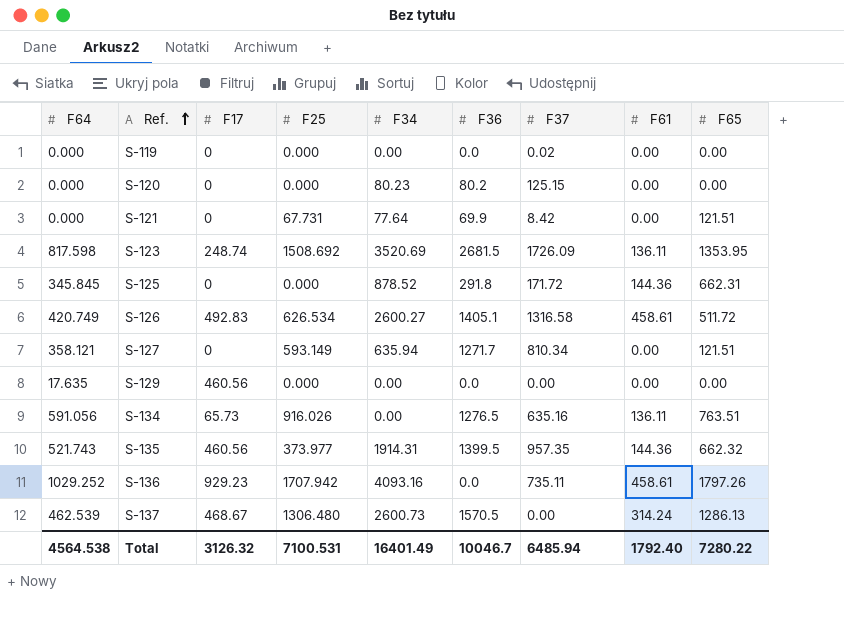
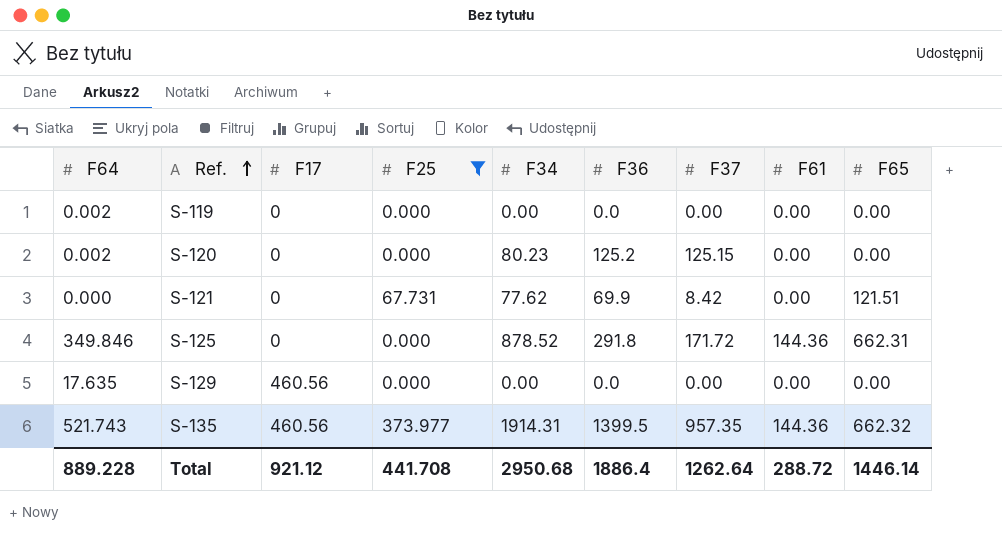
filter: none -> F25 <= 373.977
S-119 | F64: 0.000 -> 0.002
S-119 | F37: 0.02 -> 0.00
S-120 | F64: 0.000 -> 0.002
S-120 | F36: 80.2 -> 125.2
S-121 | F34: 77.64 -> 77.62
S-125 | F64: 345.845 -> 349.846
Total | F64: 4564.538 -> 889.228
Total | F17: 3126.32 -> 921.12
Total | F25: 7100.531 -> 441.708
Total | F34: 16401.49 -> 2950.68
Total | F36: 10046.7 -> 1886.4
Total | F37: 6485.94 -> 1262.64
Total | F61: 1792.40 -> 288.72
Total | F65: 7280.22 -> 1446.14

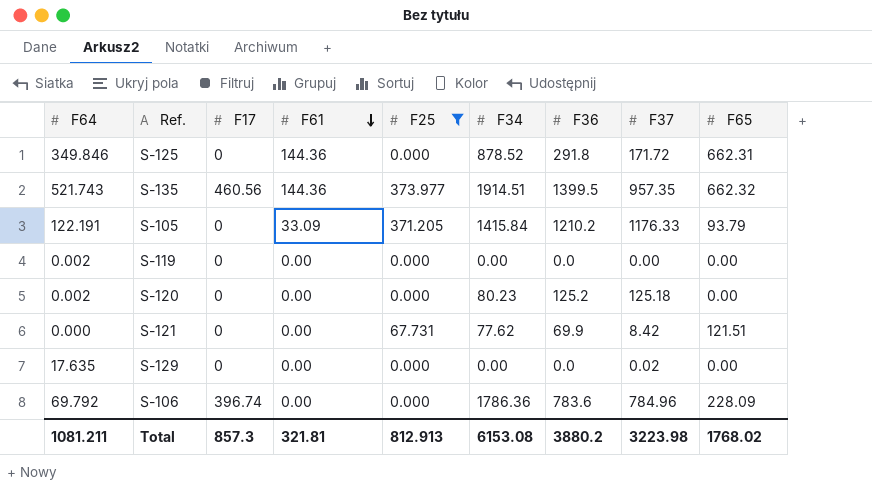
row order: Ref. ascending -> F61 descending
column F61 | position: 8 -> 4
S-135 | F34: 1914.31 -> 1914.51
row S-105: none -> 122.191 | 0 | 33.09 | 371.205 | 1415.84 | 1210.2 | 1176.33 | 93.79
S-120 | F37: 125.15 -> 125.18
S-129 | F17: 460.56 -> 0
S-129 | F37: 0.00 -> 0.02
row S-106: none -> 69.792 | 396.74 | 0.00 | 0.000 | 1786.36 | 783.6 | 784.96 | 228.09
Total | F64: 889.228 -> 1081.211
Total | F17: 921.12 -> 857.3
Total | F61: 288.72 -> 321.81
Total | F25: 441.708 -> 812.913
Total | F34: 2950.68 -> 6153.08
Total | F36: 1886.4 -> 3880.2
Total | F37: 1262.64 -> 3223.98
Total | F65: 1446.14 -> 1768.02

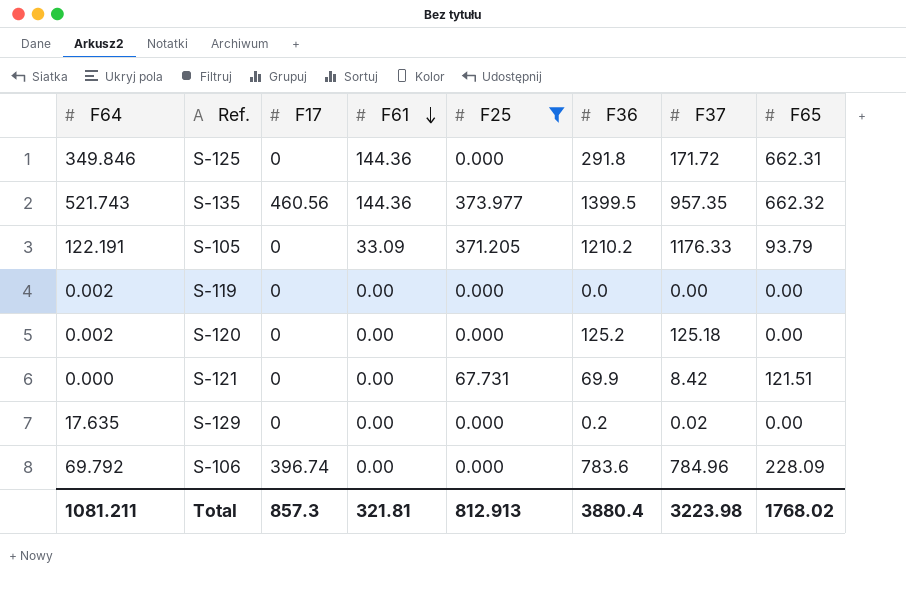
column F34 | position: 6 -> none
S-129 | F36: 0.0 -> 0.2
Total | F36: 3880.2 -> 3880.4

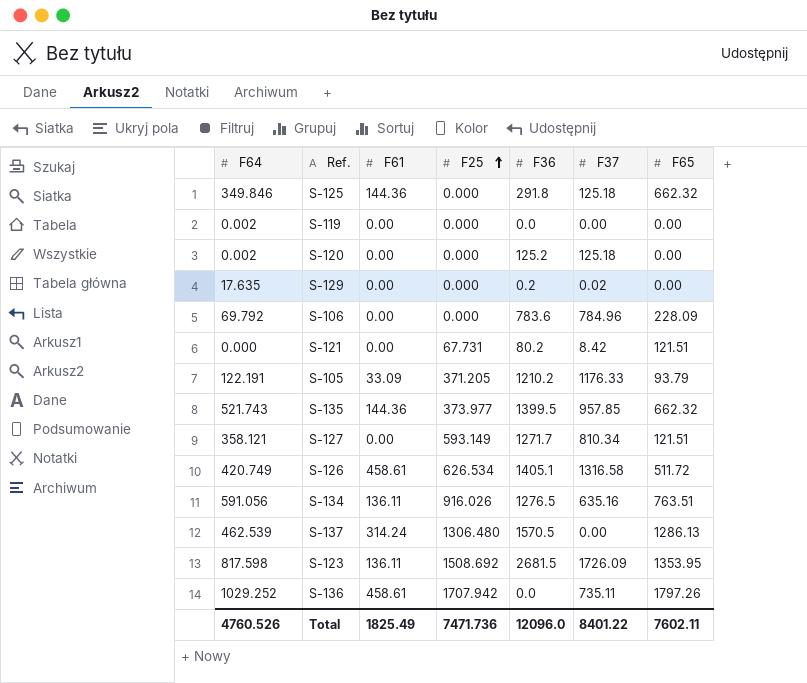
filter: F25 <= 373.977 -> none
row order: F61 descending -> F25 ascending
column F17 | position: 3 -> none
S-125 | F37: 171.72 -> 125.18
S-125 | F65: 662.31 -> 662.32
S-121 | F36: 69.9 -> 80.2
S-135 | F37: 957.35 -> 957.85
Total | F64: 1081.211 -> 4760.526
Total | F61: 321.81 -> 1825.49
Total | F25: 812.913 -> 7471.736
Total | F36: 3880.4 -> 12096.0
Total | F37: 3223.98 -> 8401.22
Total | F65: 1768.02 -> 7602.11

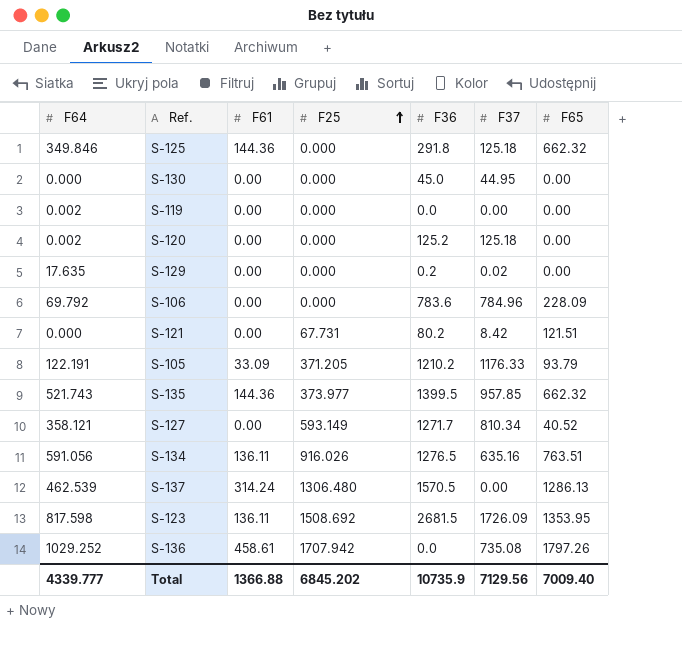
row S-126: 420.749 | 458.61 | 626.534 | 1405.1 | 1316.58 | 511.72 -> none
row S-130: none -> 0.000 | 0.00 | 0.000 | 45.0 | 44.95 | 0.00
S-127 | F65: 121.51 -> 40.52
S-136 | F37: 735.11 -> 735.08
Total | F64: 4760.526 -> 4339.777
Total | F61: 1825.49 -> 1366.88
Total | F25: 7471.736 -> 6845.202
Total | F36: 12096.0 -> 10735.9
Total | F37: 8401.22 -> 7129.56
Total | F65: 7602.11 -> 7009.40

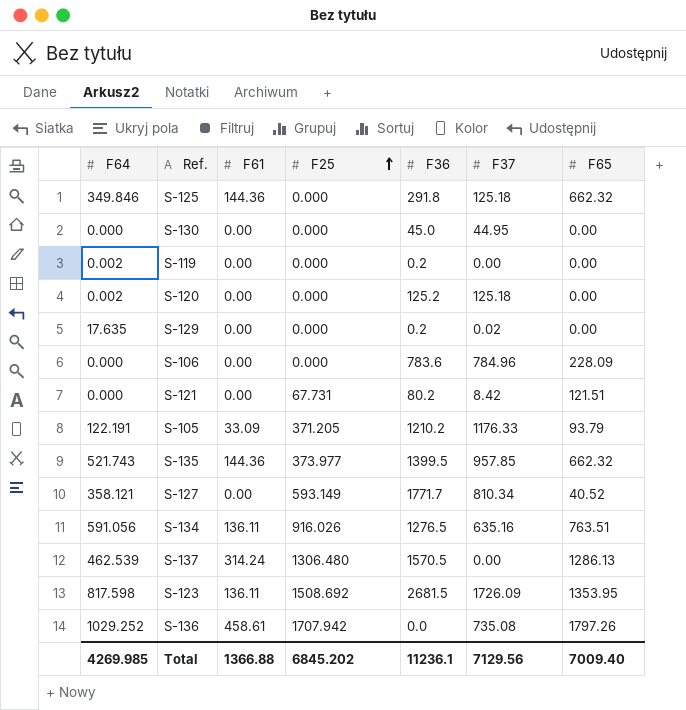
S-119 | F36: 0.0 -> 0.2
S-106 | F64: 69.792 -> 0.000
S-127 | F36: 1271.7 -> 1771.7
Total | F64: 4339.777 -> 4269.985
Total | F36: 10735.9 -> 11236.1

